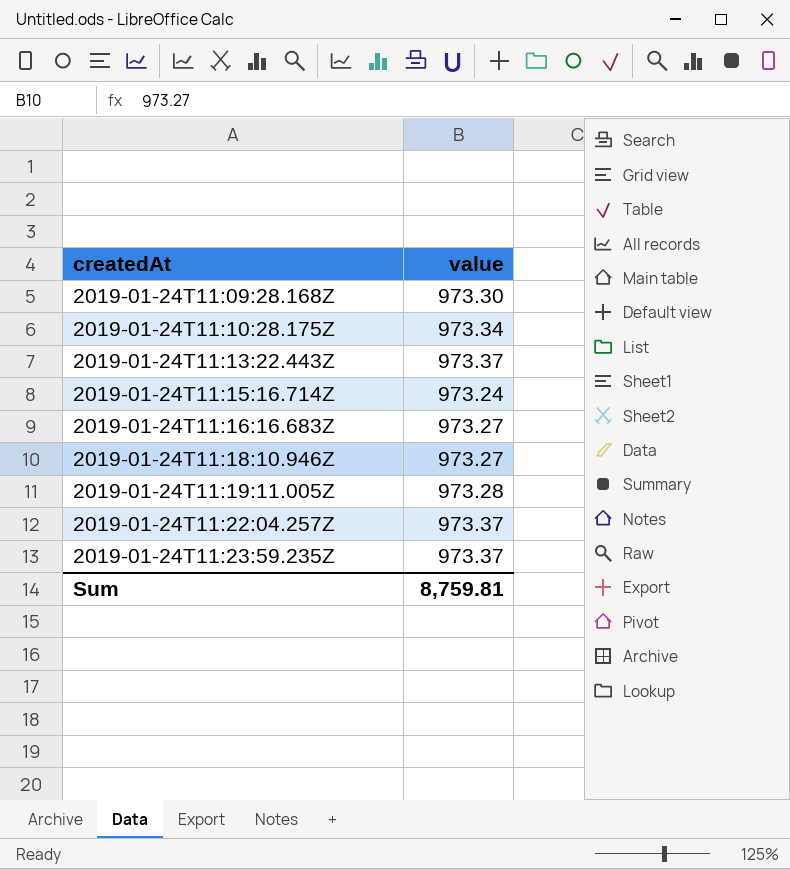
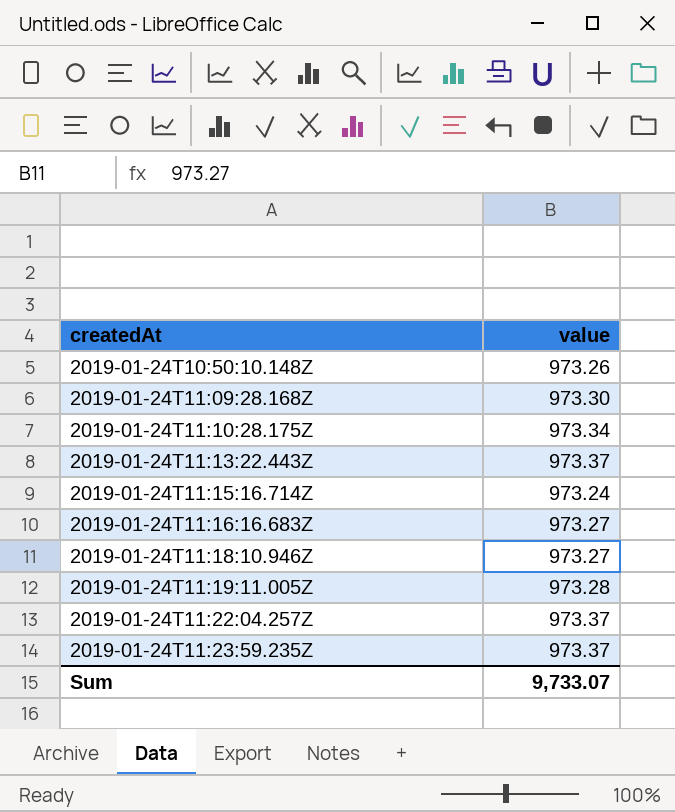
row 2019-01-24T10:50:10.148Z: none -> 973.26
Sum | value: 8,759.81 -> 9,733.07

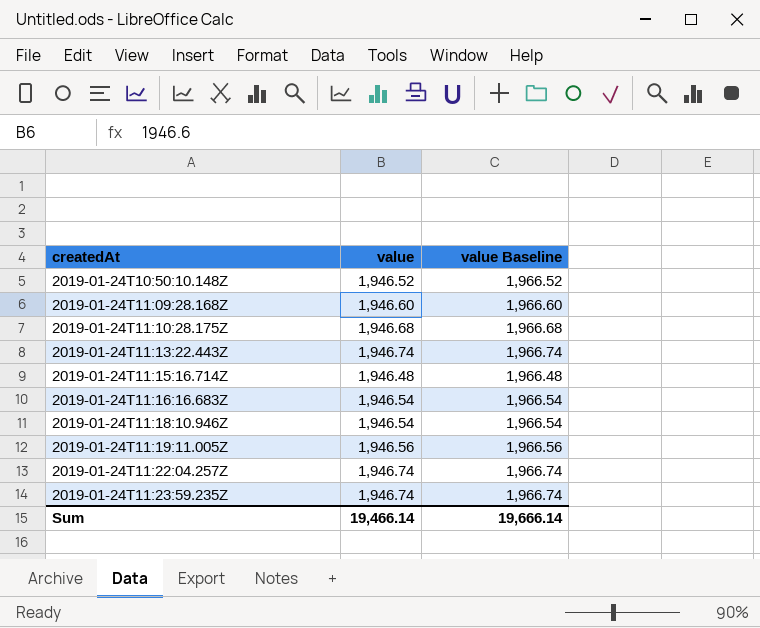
column value Baseline | formula: none -> [value] + 20
2019-01-24T10:50:10.148Z | value: 973.26 -> 1,946.52
2019-01-24T11:09:28.168Z | value: 973.30 -> 1,946.60
2019-01-24T11:10:28.175Z | value: 973.34 -> 1,946.68
2019-01-24T11:13:22.443Z | value: 973.37 -> 1,946.74
2019-01-24T11:15:16.714Z | value: 973.24 -> 1,946.48
2019-01-24T11:16:16.683Z | value: 973.27 -> 1,946.54
2019-01-24T11:18:10.946Z | value: 973.27 -> 1,946.54
2019-01-24T11:19:11.005Z | value: 973.28 -> 1,946.56
2019-01-24T11:22:04.257Z | value: 973.37 -> 1,946.74
2019-01-24T11:23:59.235Z | value: 973.37 -> 1,946.74
Sum | value: 9,733.07 -> 19,466.14

